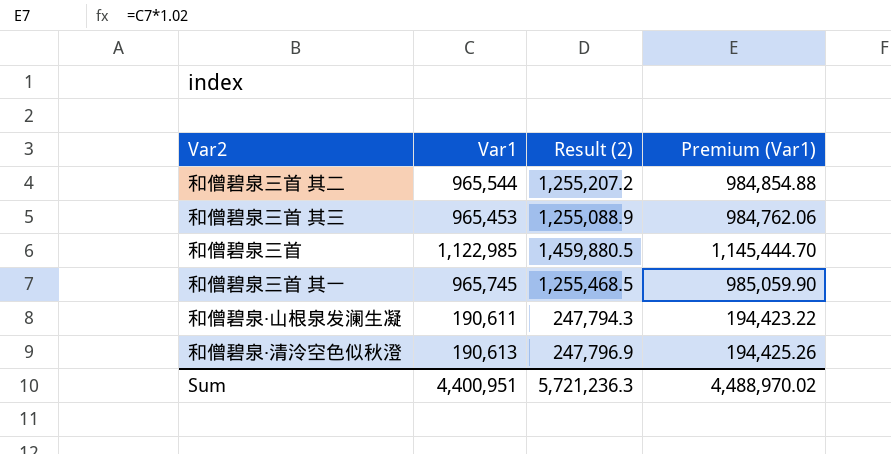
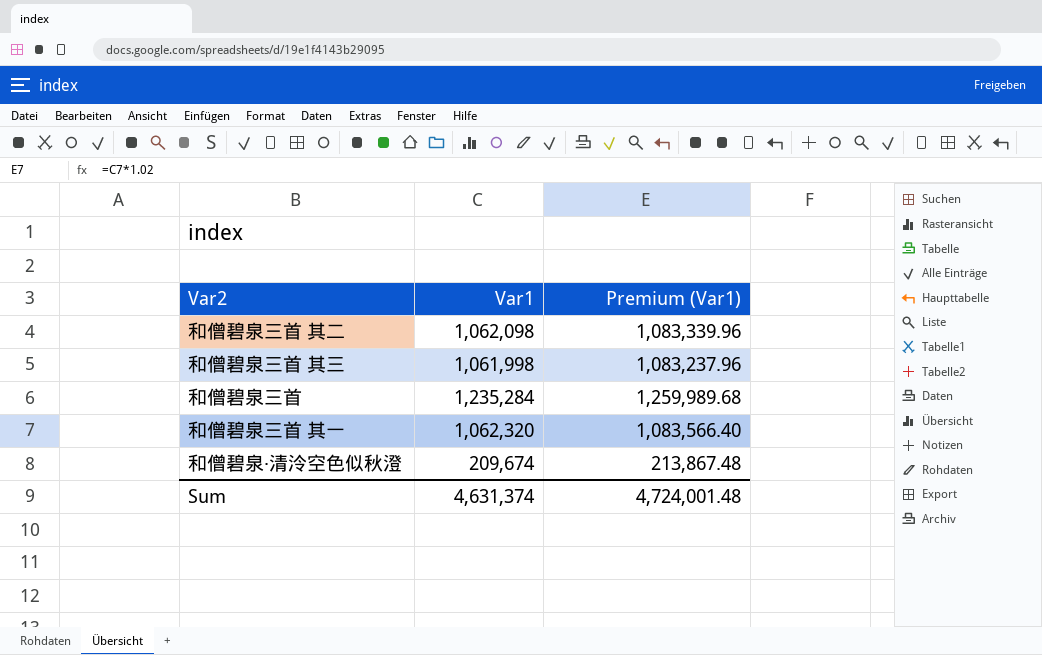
column Result (2) | formula: [Var1] * 1.3 -> none
row 和僧碧泉·山根泉发澜生凝: 190,611 | 247,794.3 | 194,423.22 -> none
和僧碧泉三首 其二 | Var1: 965,544 -> 1,062,098
和僧碧泉三首 其二 | Premium (Var1): 984,854.88 -> 1,083,339.96
和僧碧泉三首 其三 | Var1: 965,453 -> 1,061,998
和僧碧泉三首 其三 | Premium (Var1): 984,762.06 -> 1,083,237.96
和僧碧泉三首 | Var1: 1,122,985 -> 1,235,284
和僧碧泉三首 | Premium (Var1): 1,145,444.70 -> 1,259,989.68
和僧碧泉三首 其一 | Var1: 965,745 -> 1,062,320
和僧碧泉三首 其一 | Premium (Var1): 985,059.90 -> 1,083,566.40
和僧碧泉·清泠空色似秋澄 | Var1: 190,613 -> 209,674
和僧碧泉·清泠空色似秋澄 | Premium (Var1): 194,425.26 -> 213,867.48
Sum | Var1: 4,400,951 -> 4,631,374
Sum | Premium (Var1): 4,488,970.02 -> 4,724,001.48

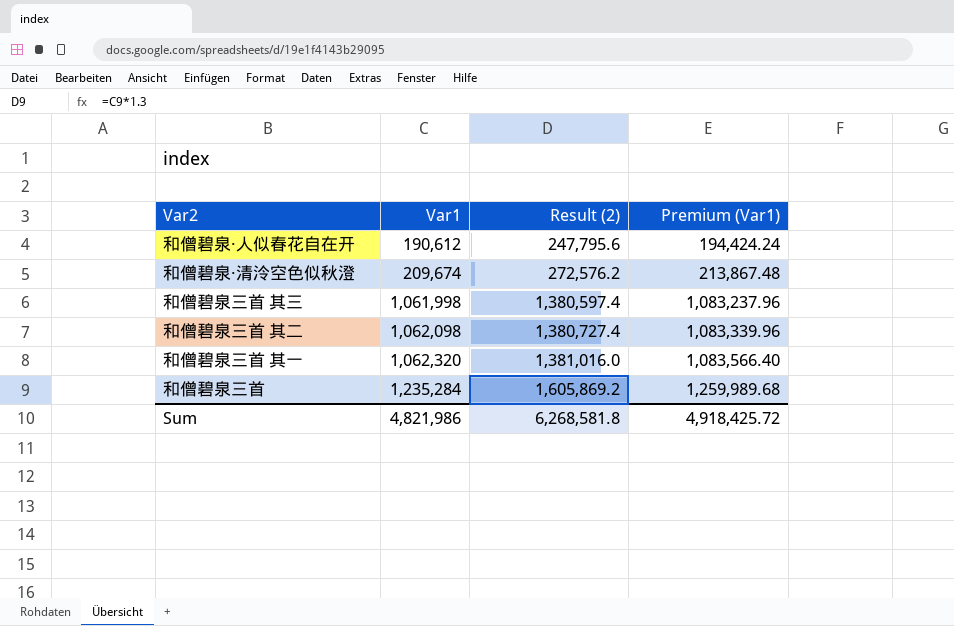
row order: none -> Var1 ascending
column Result (2) | formula: none -> [Var1] * 1.3
row 和僧碧泉·人似春花自在开: none -> 190,612 | 247,795.6 | 194,424.24
Sum | Var1: 4,631,374 -> 4,821,986
Sum | Premium (Var1): 4,724,001.48 -> 4,918,425.72

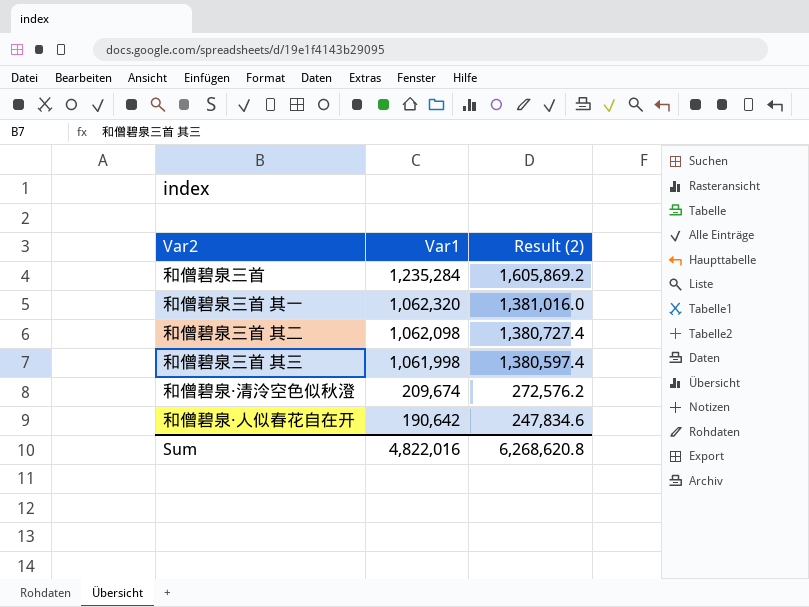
row order: Var1 ascending -> Var1 descending
column Premium (Var1) | formula: [Var1] * 1.02 -> none
和僧碧泉·人似春花自在开 | Var1: 190,612 -> 190,642
和僧碧泉·人似春花自在开 | Result (2): 247,795.6 -> 247,834.6
Sum | Var1: 4,821,986 -> 4,822,016
Sum | Result (2): 6,268,581.8 -> 6,268,620.8

